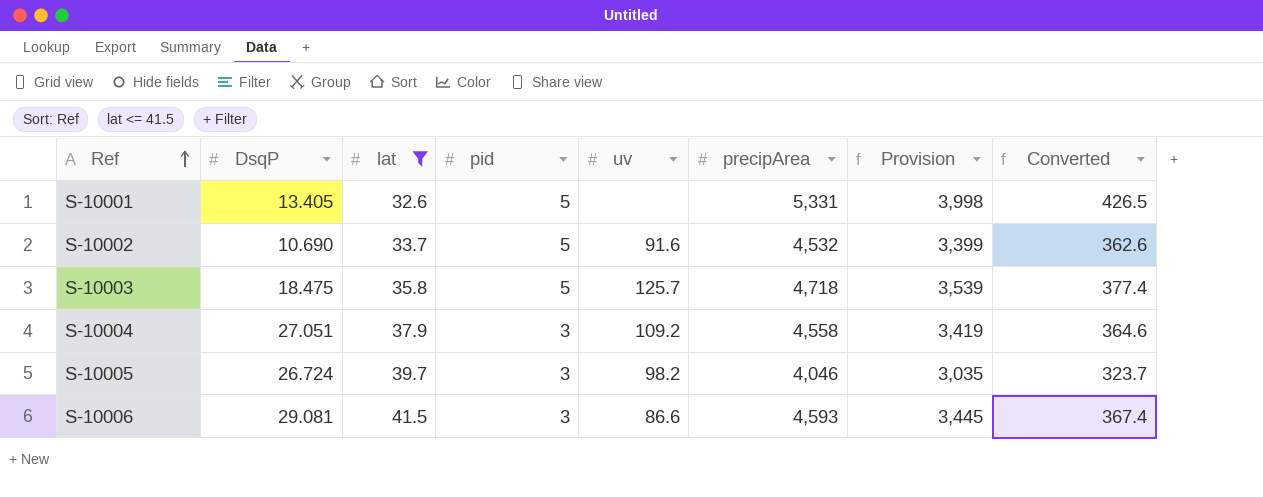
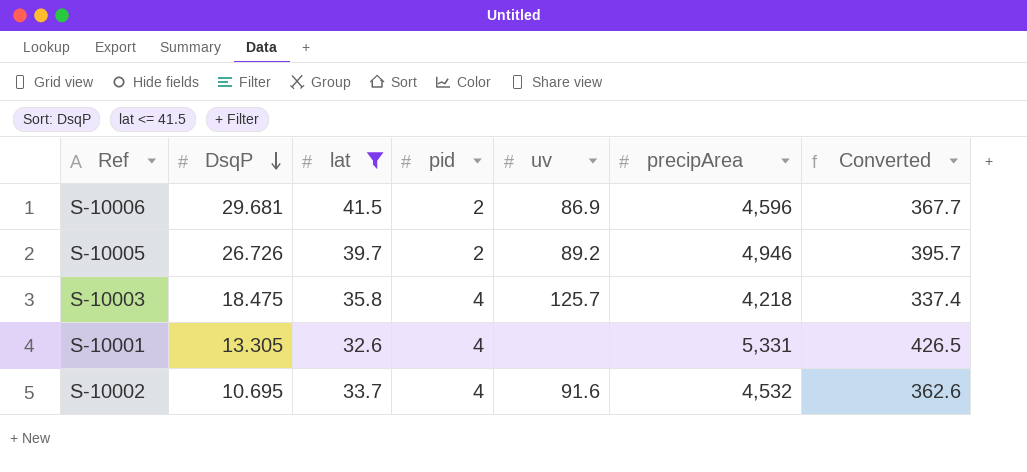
row order: Ref ascending -> DsqP descending
column Provision | formula: [precipArea] * 0.75 -> none
row S-10004: 27.051 | 37.9 | 3 | 109.2 | 4,558 | 3,419 | 364.6 -> none
S-10006 | DsqP: 29.081 -> 29.681
S-10006 | pid: 3 -> 2
S-10006 | uv: 86.6 -> 86.9
S-10006 | precipArea: 4,593 -> 4,596
S-10006 | Converted: 367.4 -> 367.7
S-10005 | DsqP: 26.724 -> 26.726
S-10005 | pid: 3 -> 2
S-10005 | uv: 98.2 -> 89.2
S-10005 | precipArea: 4,046 -> 4,946
S-10005 | Converted: 323.7 -> 395.7
S-10003 | pid: 5 -> 4
S-10003 | precipArea: 4,718 -> 4,218
S-10003 | Converted: 377.4 -> 337.4
S-10001 | DsqP: 13.405 -> 13.305
S-10001 | pid: 5 -> 4
S-10002 | DsqP: 10.690 -> 10.695
S-10002 | pid: 5 -> 4

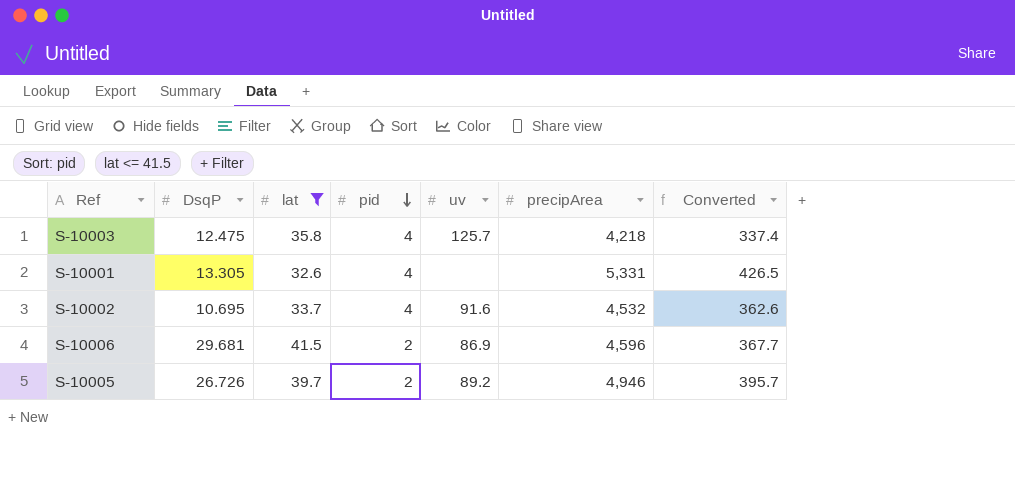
row order: DsqP descending -> pid descending
S-10003 | DsqP: 18.475 -> 12.475

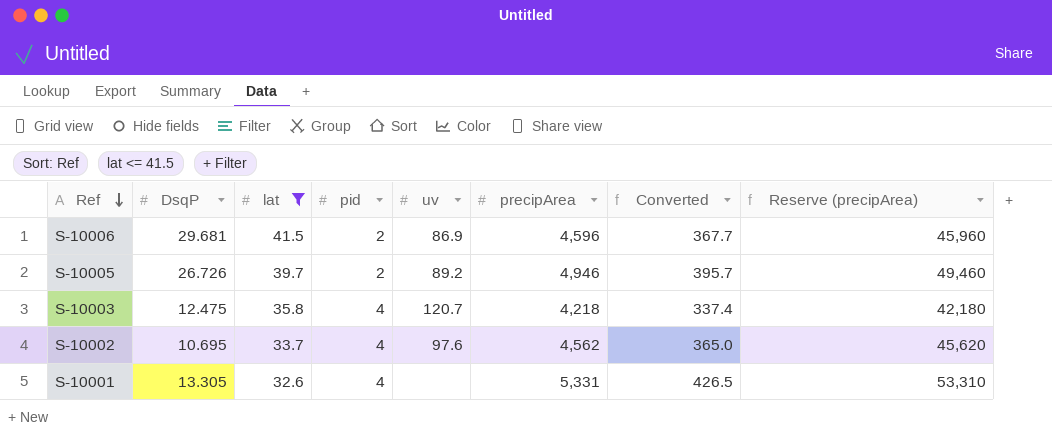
row order: pid descending -> Ref descending
column Reserve (precipArea) | formula: none -> [precipArea] * 10
S-10003 | uv: 125.7 -> 120.7
S-10002 | uv: 91.6 -> 97.6
S-10002 | precipArea: 4,532 -> 4,562
S-10002 | Converted: 362.6 -> 365.0

